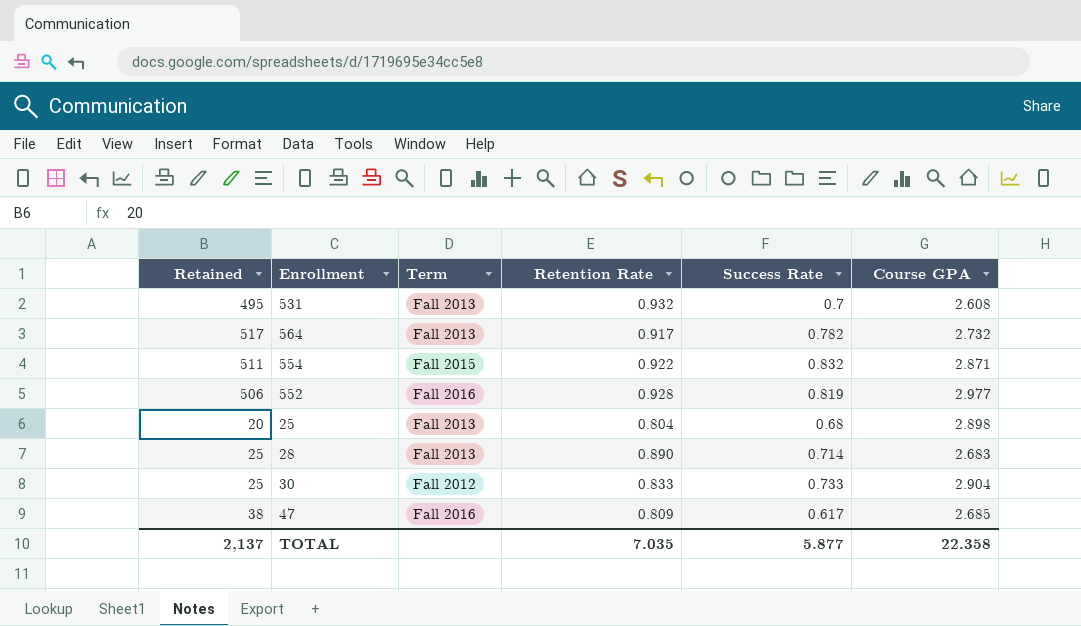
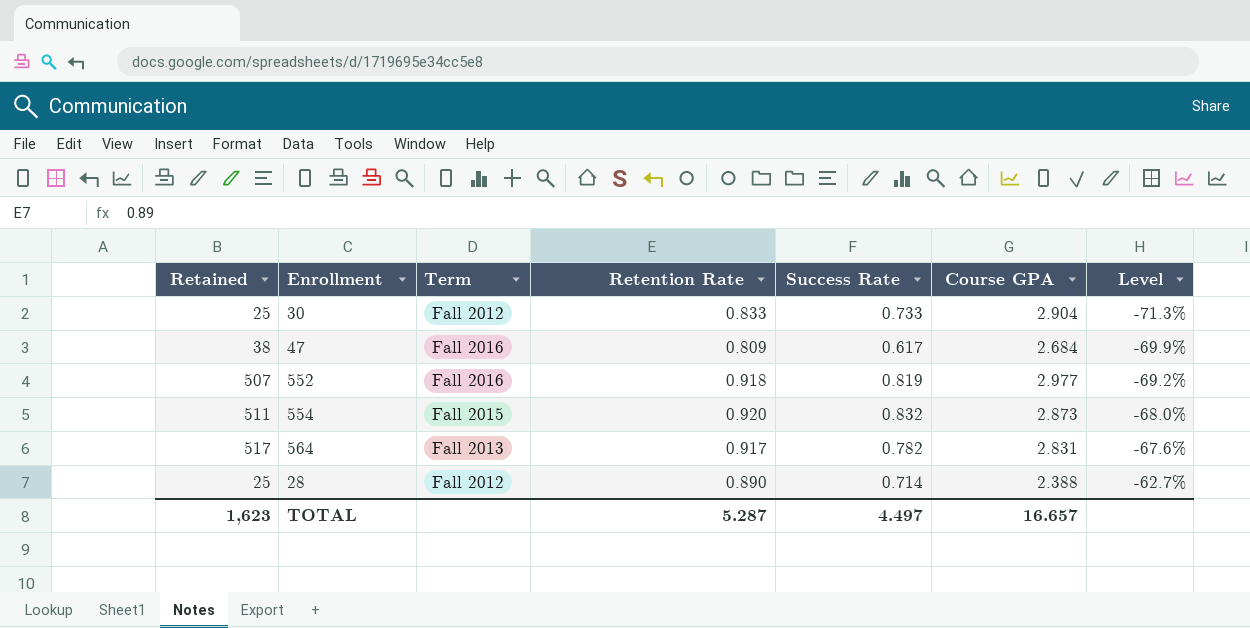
row order: none -> Level ascending
column Level | formula: none -> ([Retention Rate] - [Course GPA]) / [Course GPA]
row 531: 495 | Fall 2013 | 0.932 | 0.7 | 2.608 -> none
row 25: 20 | Fall 2013 | 0.804 | 0.68 | 2.898 -> none
47 | Course GPA: 2.685 -> 2.684
552 | Retained: 506 -> 507
552 | Retention Rate: 0.928 -> 0.918
554 | Retention Rate: 0.922 -> 0.920
554 | Course GPA: 2.871 -> 2.873
564 | Course GPA: 2.732 -> 2.831
28 | Term: Fall 2013 -> Fall 2012
28 | Course GPA: 2.683 -> 2.388
TOTAL | Retained: 2,137 -> 1,623
TOTAL | Retention Rate: 7.035 -> 5.287
TOTAL | Success Rate: 5.877 -> 4.497
TOTAL | Course GPA: 22.358 -> 16.657

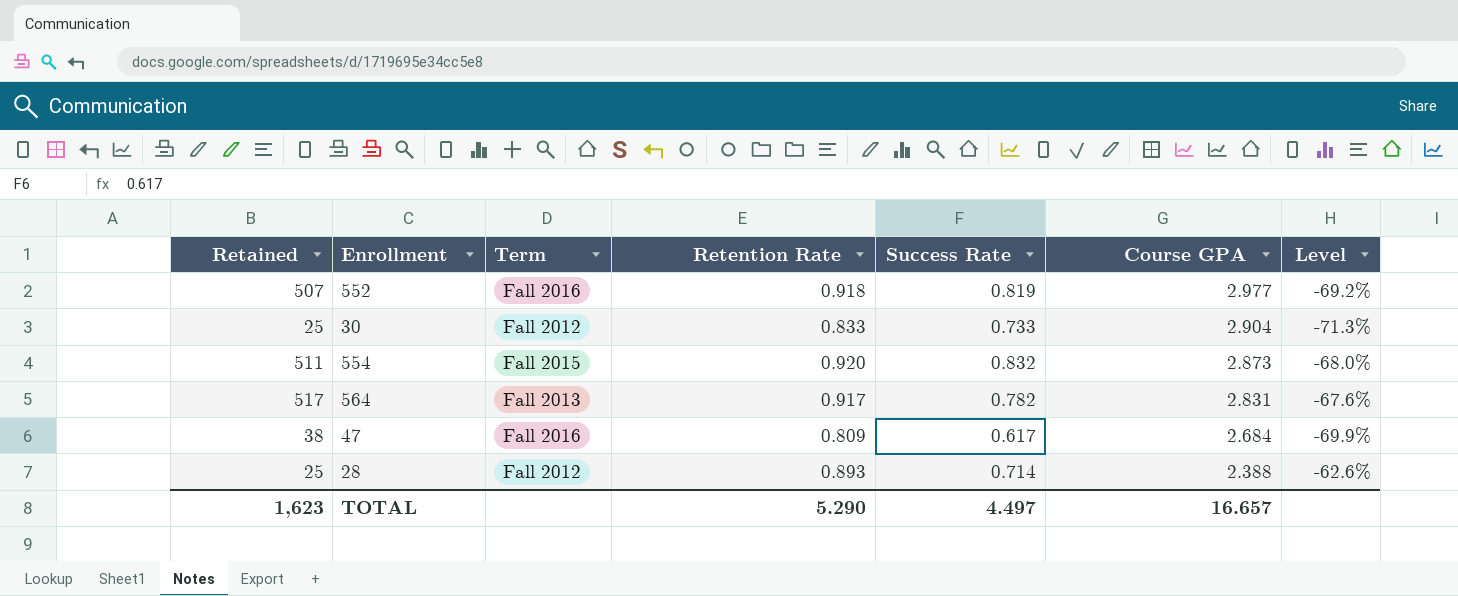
row order: Level ascending -> Course GPA descending
28 | Retention Rate: 0.890 -> 0.893
28 | Level: -62.7% -> -62.6%
TOTAL | Retention Rate: 5.287 -> 5.290

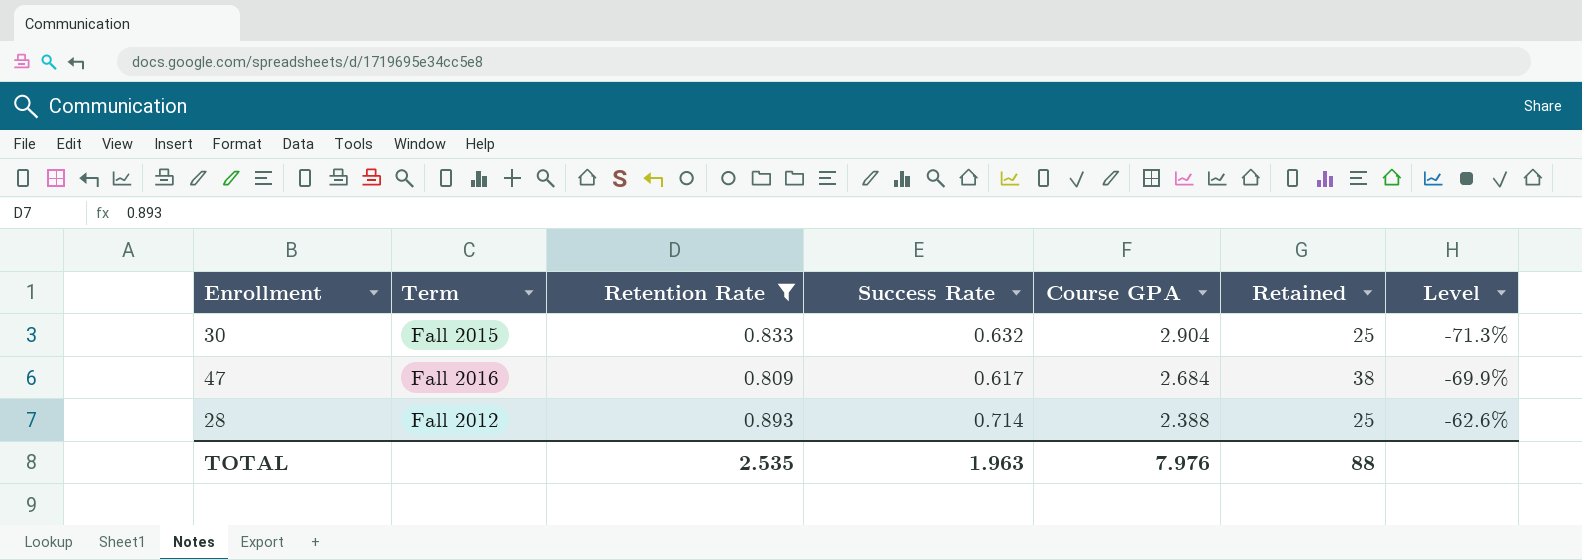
filter: none -> Retention Rate <= 0.893
column Retained | position: 1 -> 6
30 | Term: Fall 2012 -> Fall 2015
30 | Success Rate: 0.733 -> 0.632
TOTAL | Retention Rate: 5.290 -> 2.535
TOTAL | Success Rate: 4.497 -> 1.963
TOTAL | Course GPA: 16.657 -> 7.976
TOTAL | Retained: 1,623 -> 88

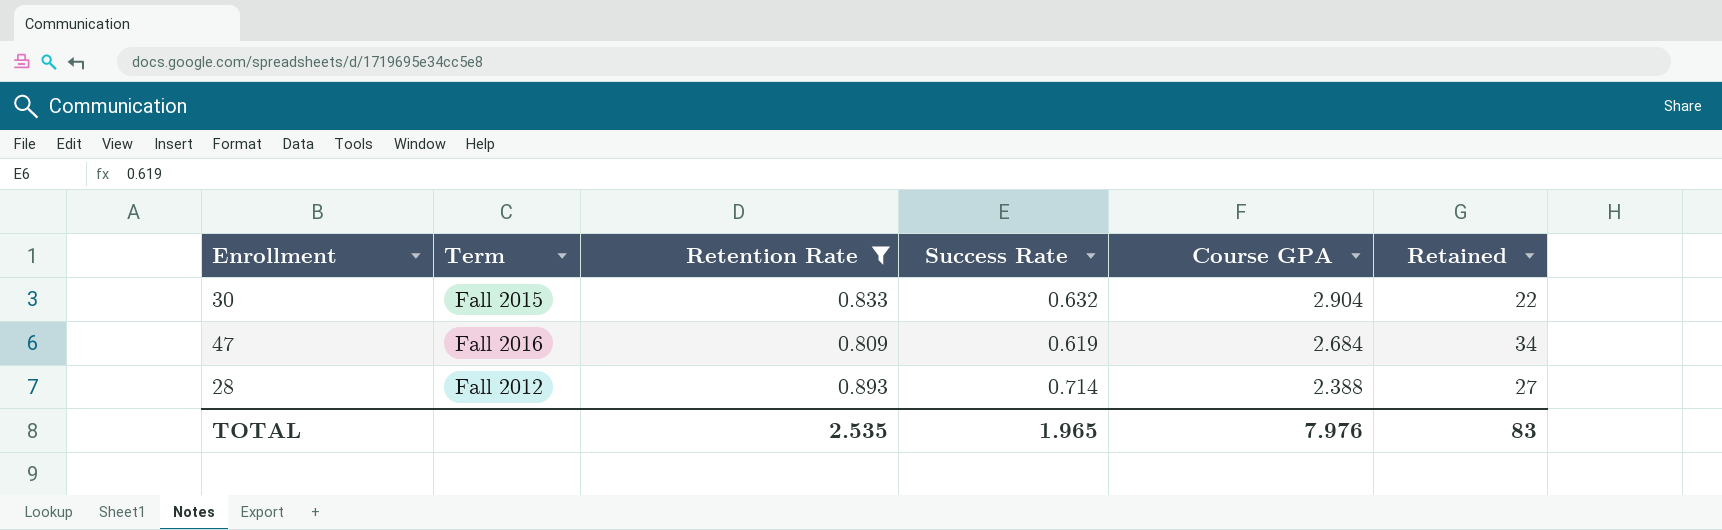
column Level | formula: ([Retention Rate] - [Course GPA]) / [Course GPA] -> none
30 | Retained: 25 -> 22
47 | Success Rate: 0.617 -> 0.619
47 | Retained: 38 -> 34
28 | Retained: 25 -> 27
TOTAL | Success Rate: 1.963 -> 1.965
TOTAL | Retained: 88 -> 83

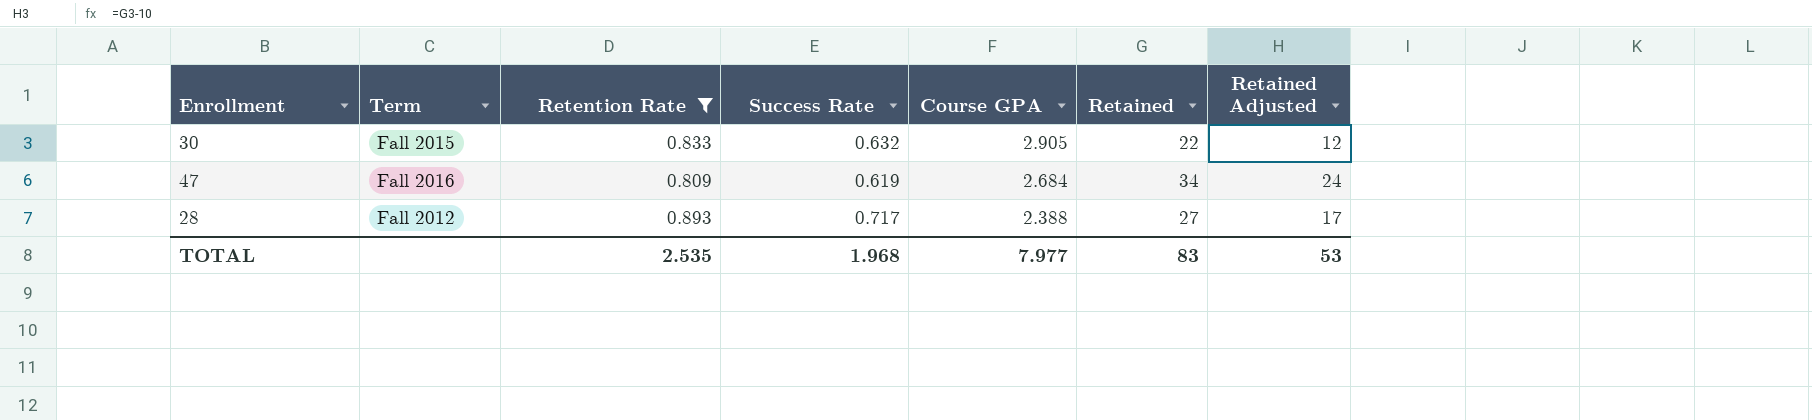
column Retained Adjusted | formula: none -> [Retained] - 10
30 | Course GPA: 2.904 -> 2.905
28 | Success Rate: 0.714 -> 0.717
TOTAL | Success Rate: 1.965 -> 1.968
TOTAL | Course GPA: 7.976 -> 7.977

